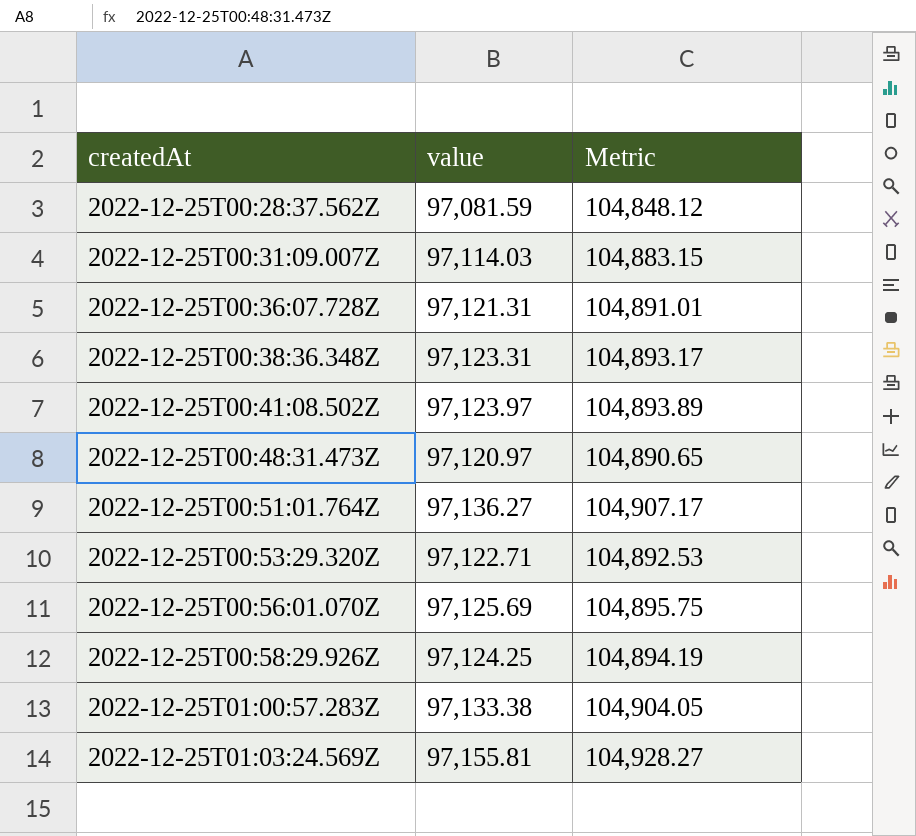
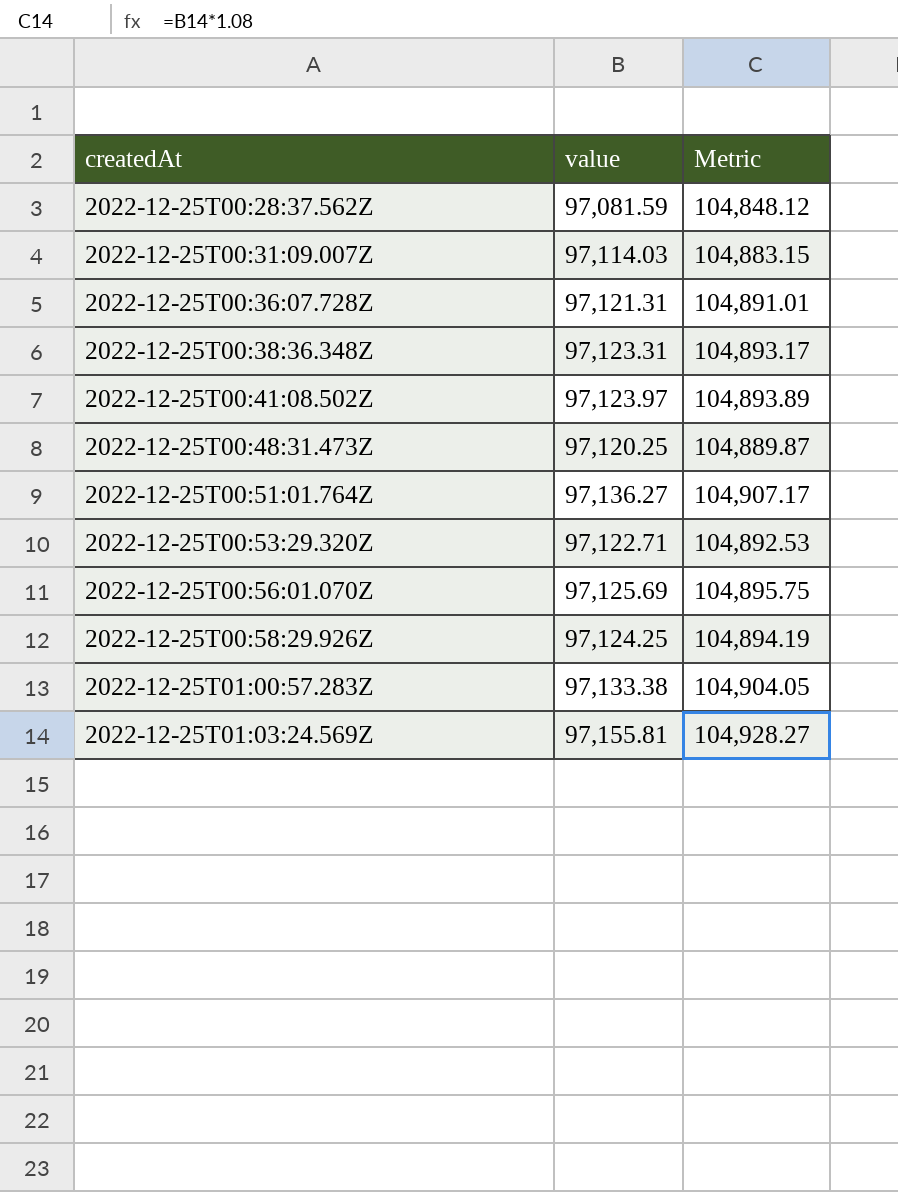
2022-12-25T00:48:31.473Z | value: 97,120.97 -> 97,120.25
2022-12-25T00:48:31.473Z | Metric: 104,890.65 -> 104,889.87

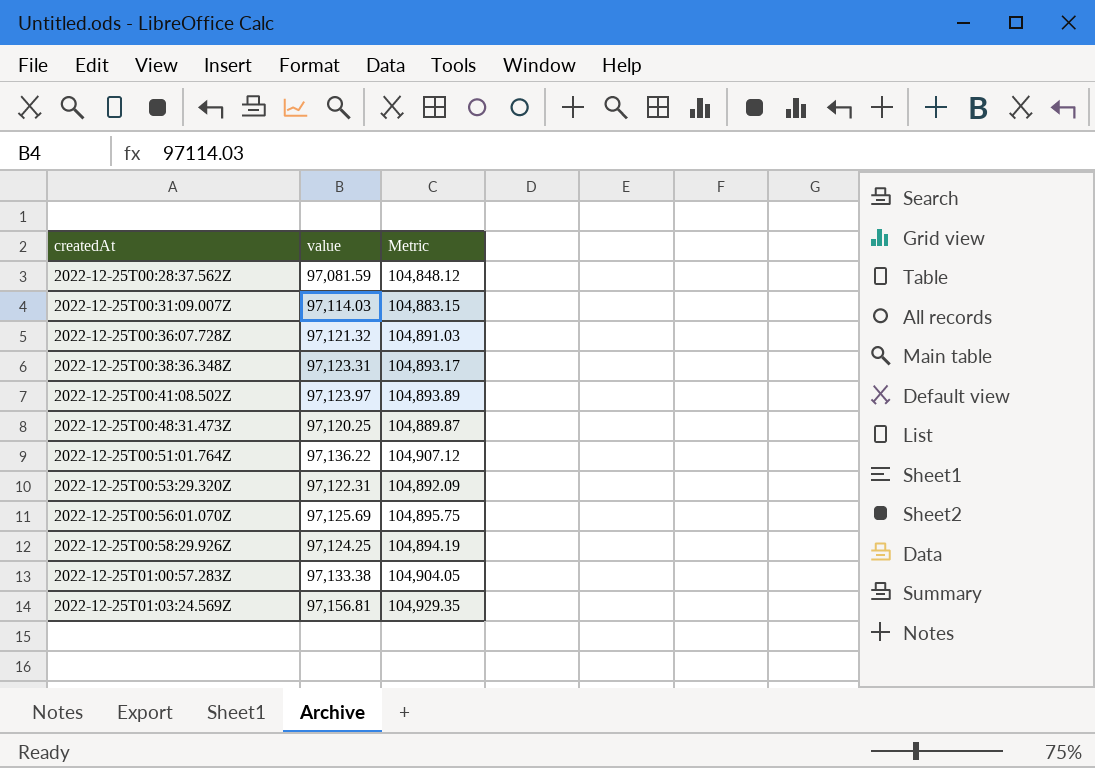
2022-12-25T00:36:07.728Z | value: 97,121.31 -> 97,121.32
2022-12-25T00:36:07.728Z | Metric: 104,891.01 -> 104,891.03
2022-12-25T00:51:01.764Z | value: 97,136.27 -> 97,136.22
2022-12-25T00:51:01.764Z | Metric: 104,907.17 -> 104,907.12
2022-12-25T00:53:29.320Z | value: 97,122.71 -> 97,122.31
2022-12-25T00:53:29.320Z | Metric: 104,892.53 -> 104,892.09
2022-12-25T01:03:24.569Z | value: 97,155.81 -> 97,156.81
2022-12-25T01:03:24.569Z | Metric: 104,928.27 -> 104,929.35

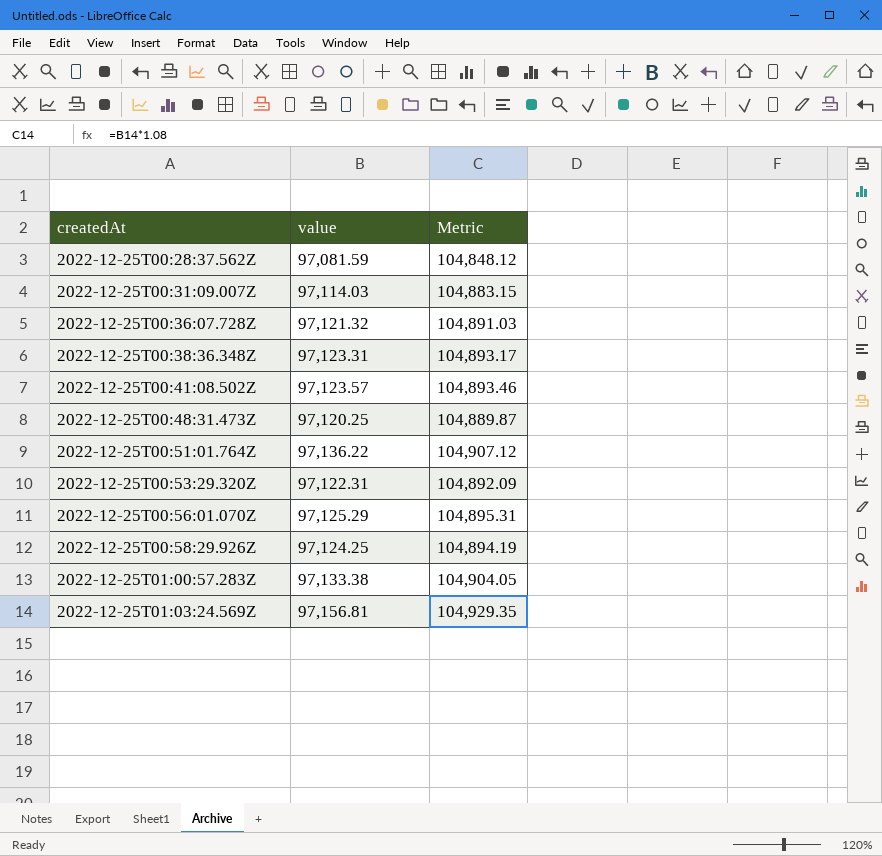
2022-12-25T00:41:08.502Z | value: 97,123.97 -> 97,123.57
2022-12-25T00:41:08.502Z | Metric: 104,893.89 -> 104,893.46
2022-12-25T00:56:01.070Z | value: 97,125.69 -> 97,125.29
2022-12-25T00:56:01.070Z | Metric: 104,895.75 -> 104,895.31

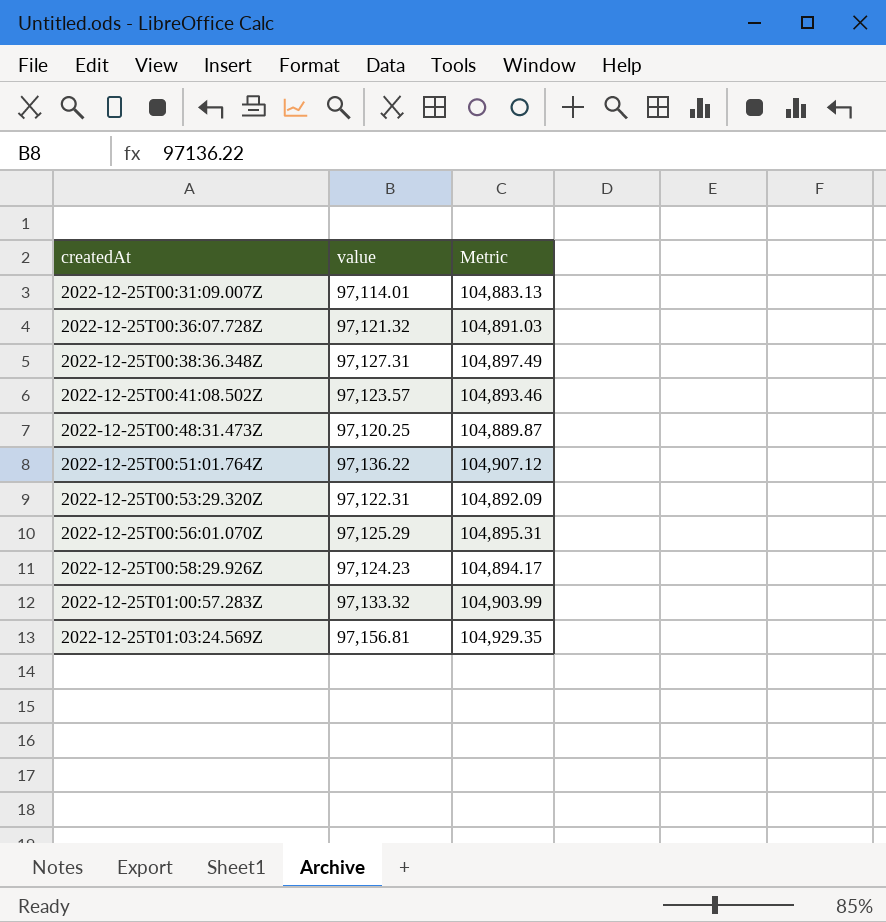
row 2022-12-25T00:28:37.562Z: 97,081.59 | 104,848.12 -> none
2022-12-25T00:31:09.007Z | value: 97,114.03 -> 97,114.01
2022-12-25T00:31:09.007Z | Metric: 104,883.15 -> 104,883.13
2022-12-25T00:38:36.348Z | value: 97,123.31 -> 97,127.31
2022-12-25T00:38:36.348Z | Metric: 104,893.17 -> 104,897.49
2022-12-25T00:58:29.926Z | value: 97,124.25 -> 97,124.23
2022-12-25T00:58:29.926Z | Metric: 104,894.19 -> 104,894.17
2022-12-25T01:00:57.283Z | value: 97,133.38 -> 97,133.32
2022-12-25T01:00:57.283Z | Metric: 104,904.05 -> 104,903.99

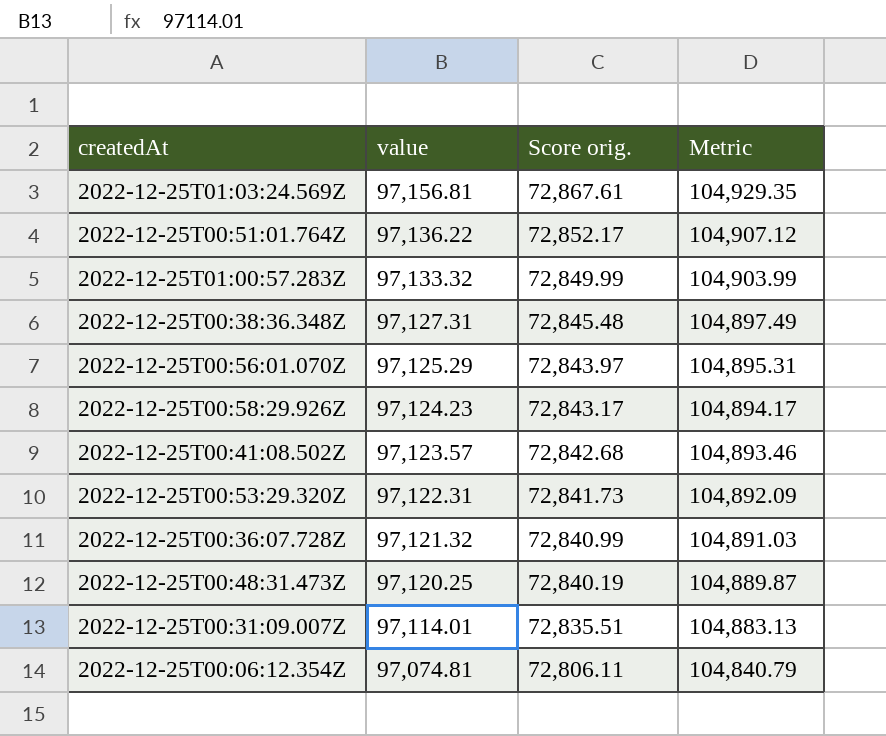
row order: createdAt ascending -> value descending
column Score orig. | formula: none -> [value] * 0.75
row 2022-12-25T00:06:12.354Z: none -> 97,074.81 | 72,806.11 | 104,840.79

